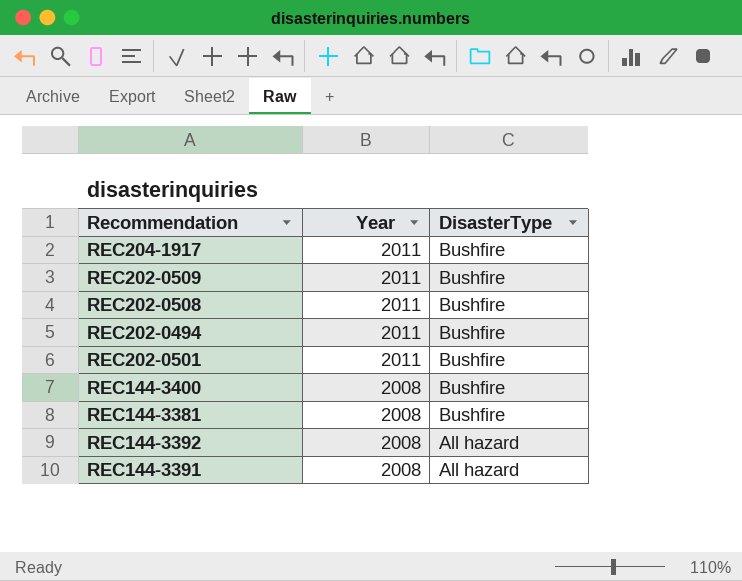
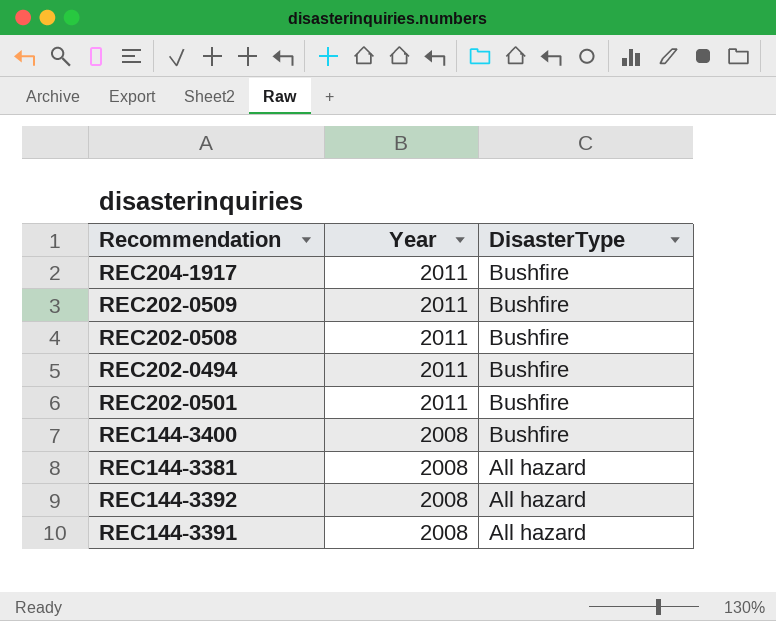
REC144-3381 | DisasterType: Bushfire -> All hazard

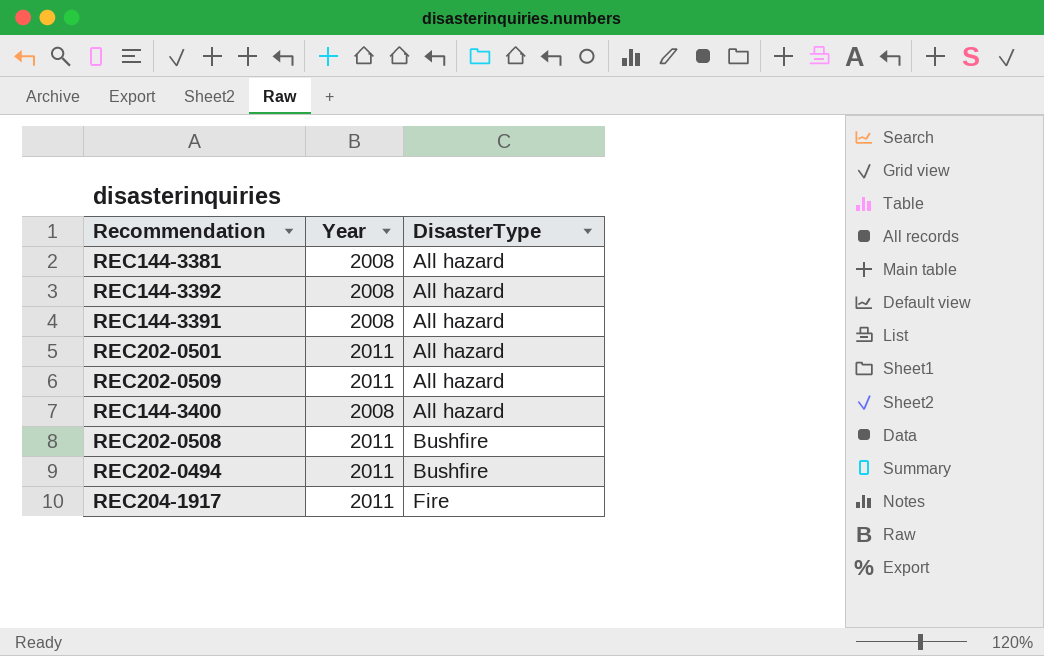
row order: Year descending -> DisasterType ascending
REC202-0501 | DisasterType: Bushfire -> All hazard
REC202-0509 | DisasterType: Bushfire -> All hazard
REC144-3400 | DisasterType: Bushfire -> All hazard
REC204-1917 | DisasterType: Bushfire -> Fire

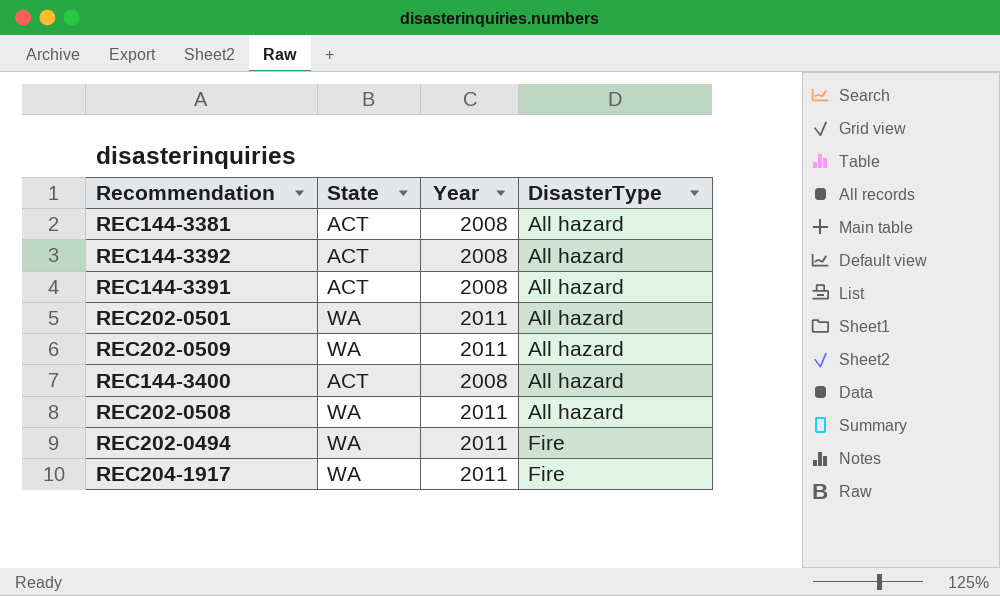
column State | position: none -> 2
REC202-0508 | DisasterType: Bushfire -> All hazard
REC202-0494 | DisasterType: Bushfire -> Fire

